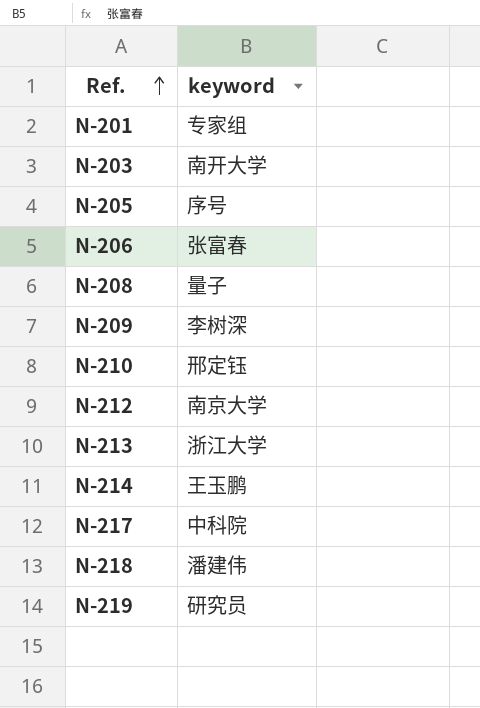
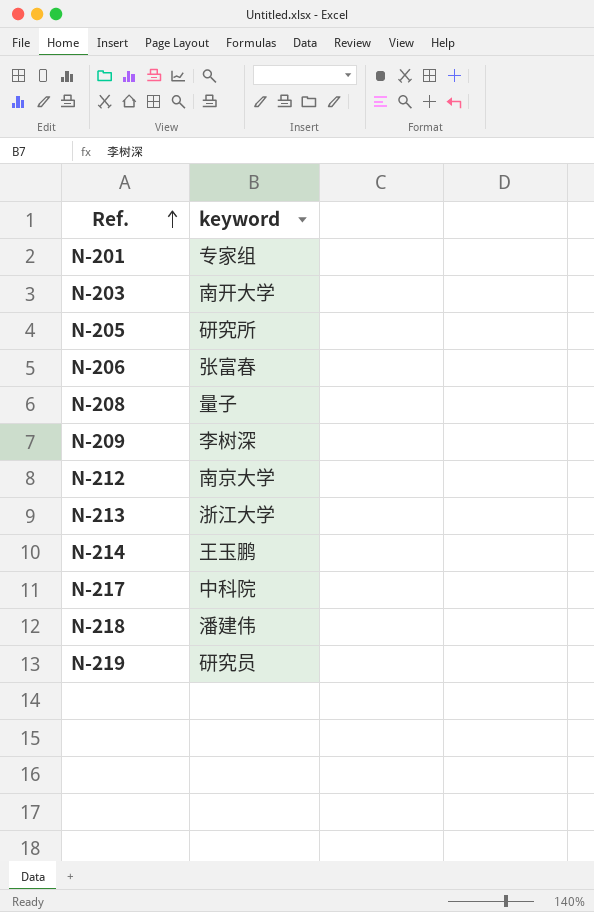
row N-210: 邢定钰 -> none
N-205 | keyword: 序号 -> 研究所

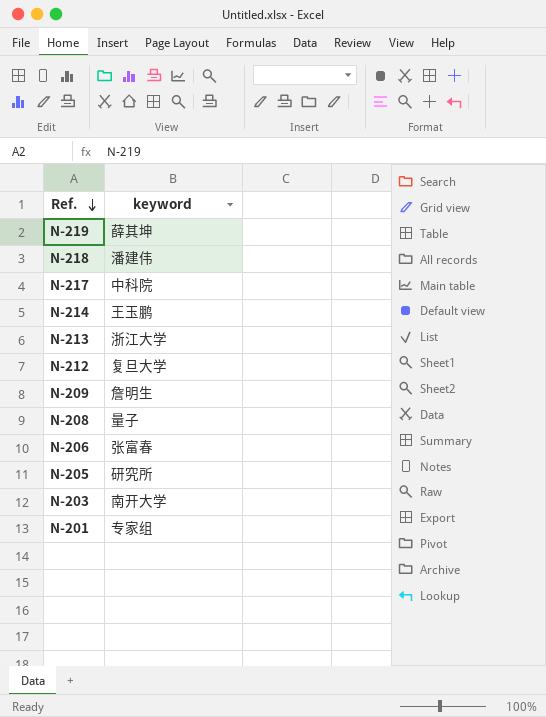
row order: Ref. ascending -> Ref. descending
N-219 | keyword: 研究员 -> 薛其坤
N-212 | keyword: 南京大学 -> 复旦大学
N-209 | keyword: 李树深 -> 詹明生

